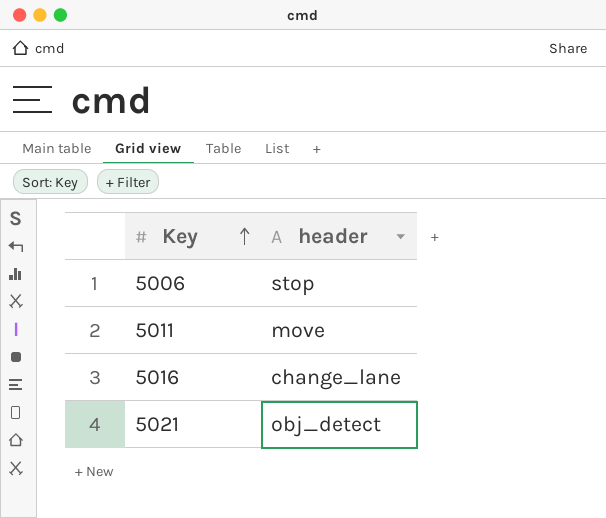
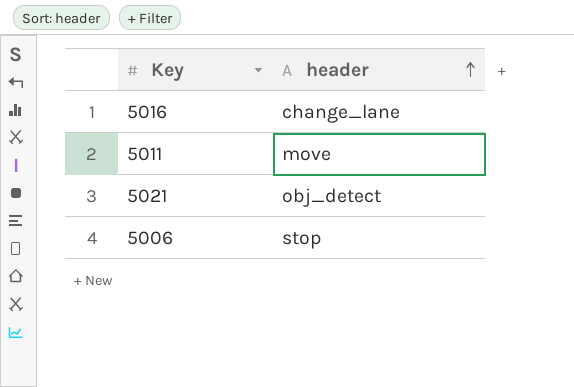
row order: Key ascending -> header ascending

